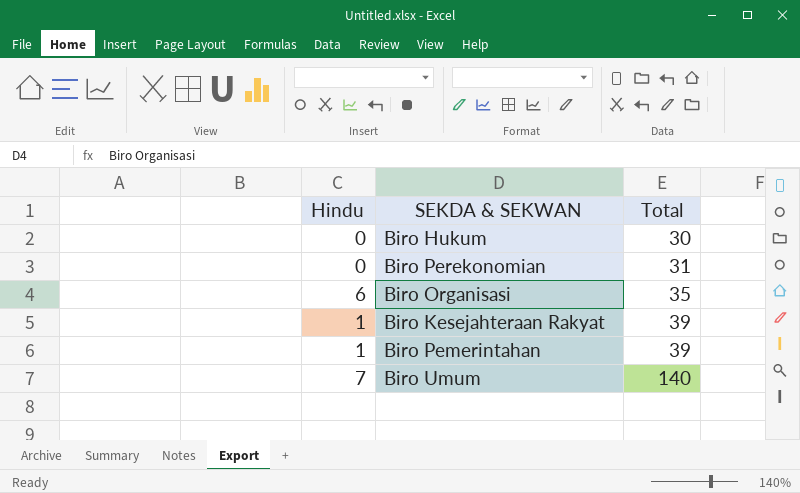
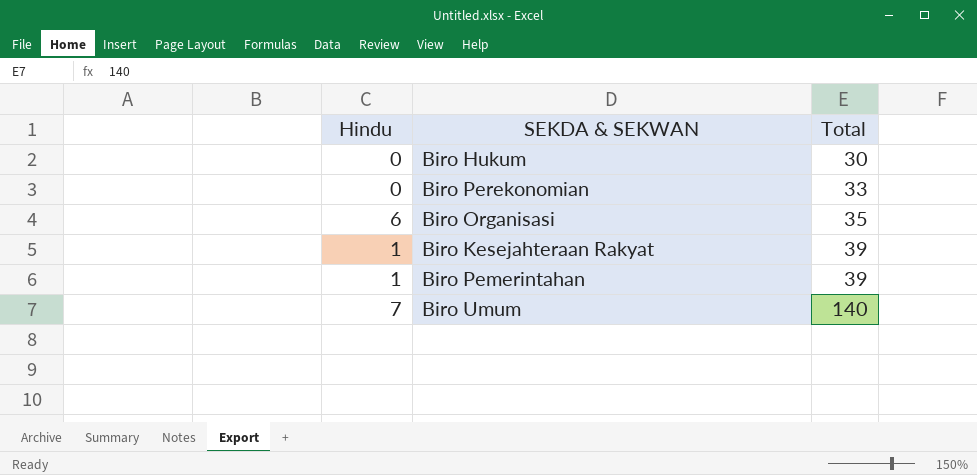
Biro Perekonomian | Total: 31 -> 33

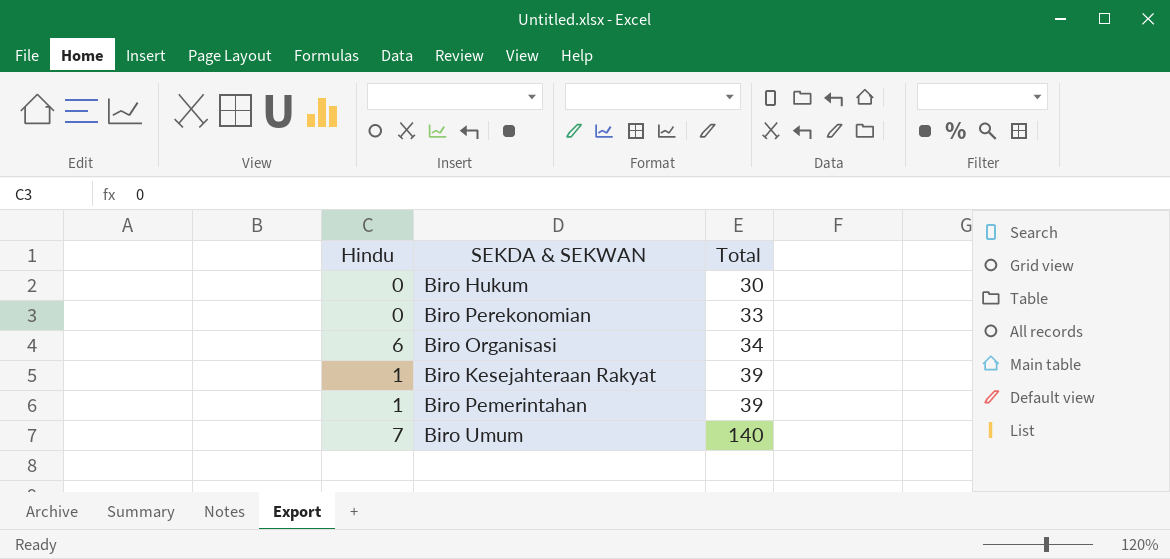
Biro Organisasi | Total: 35 -> 34

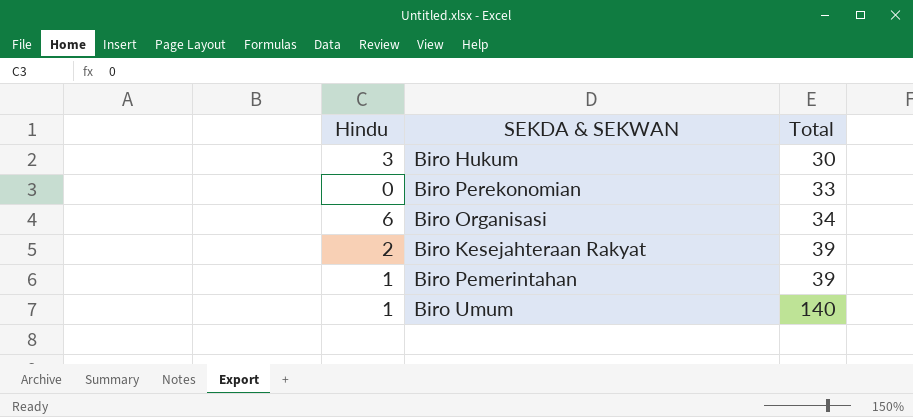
Biro Hukum | Hindu: 0 -> 3
Biro Kesejahteraan Rakyat | Hindu: 1 -> 2
Biro Umum | Hindu: 7 -> 1

